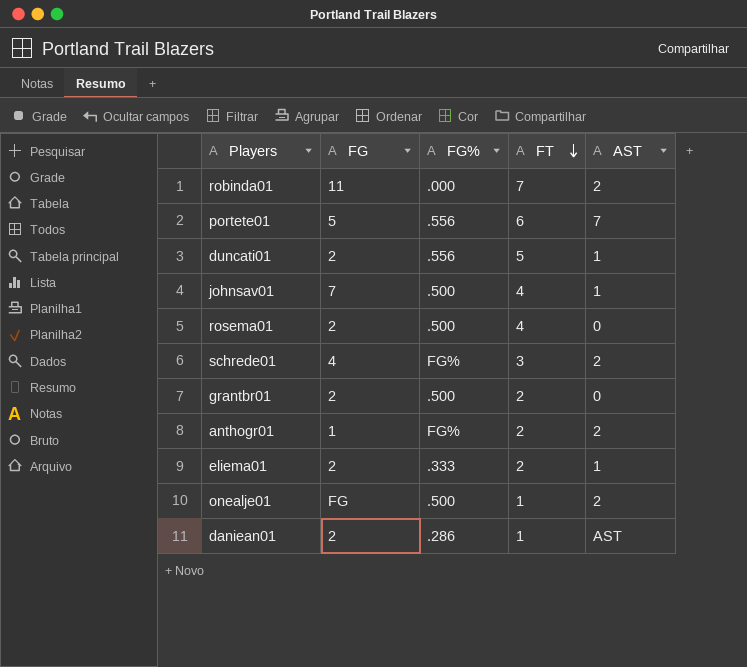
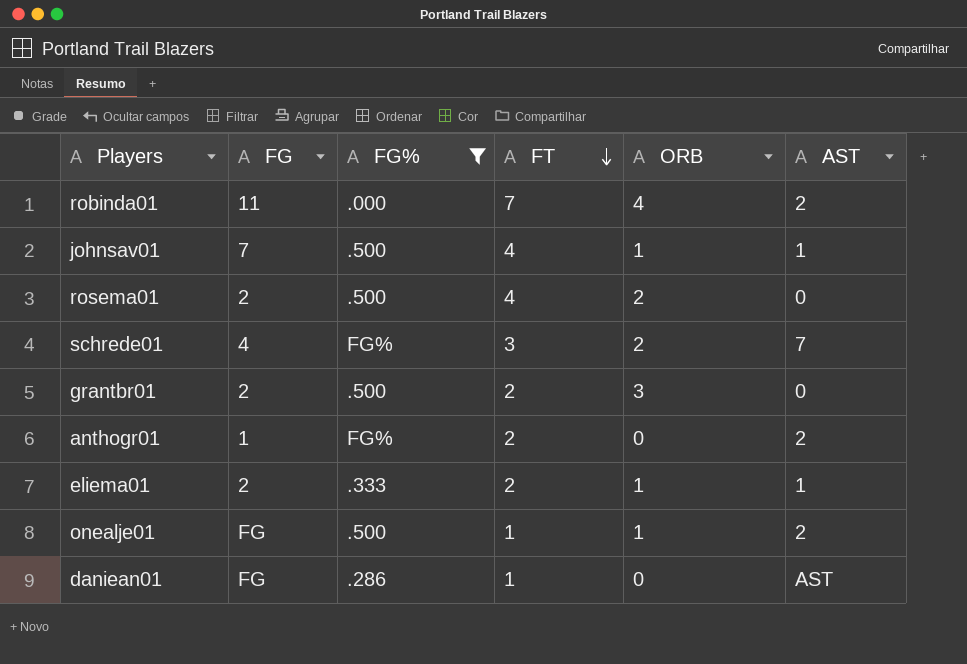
filter: none -> FG% != .556
column ORB | position: none -> 5
schrede01 | AST: 2 -> 7
daniean01 | FG: 2 -> FG

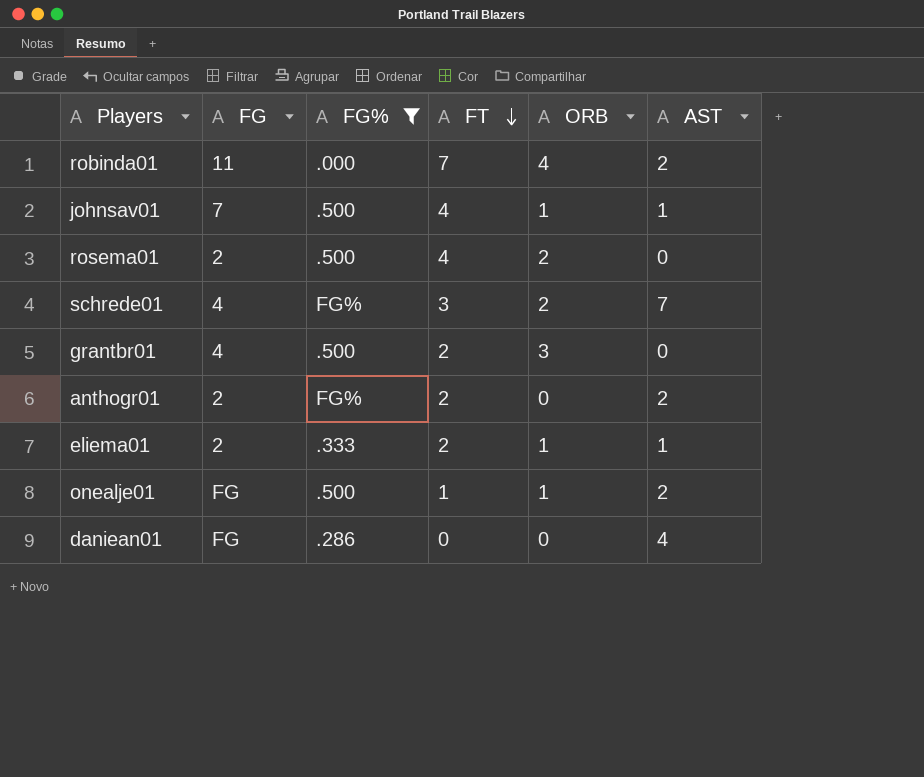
grantbr01 | FG: 2 -> 4
anthogr01 | FG: 1 -> 2
daniean01 | FT: 1 -> 0
daniean01 | AST: AST -> 4

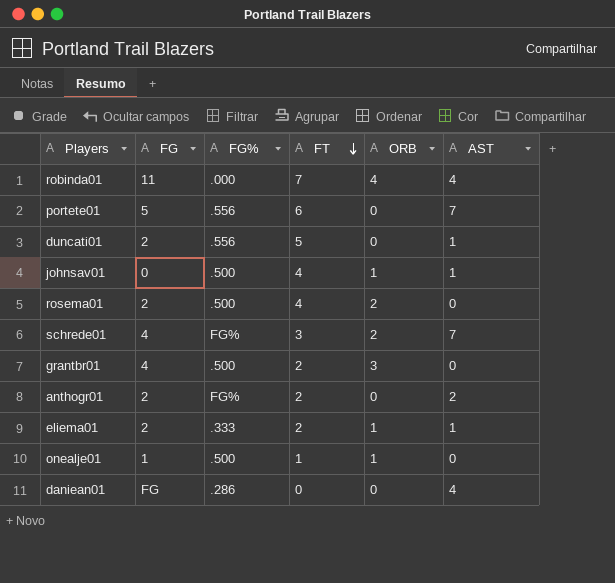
filter: FG% != .556 -> none
robinda01 | AST: 2 -> 4
johnsav01 | FG: 7 -> 0
onealje01 | FG: FG -> 1
onealje01 | AST: 2 -> 0

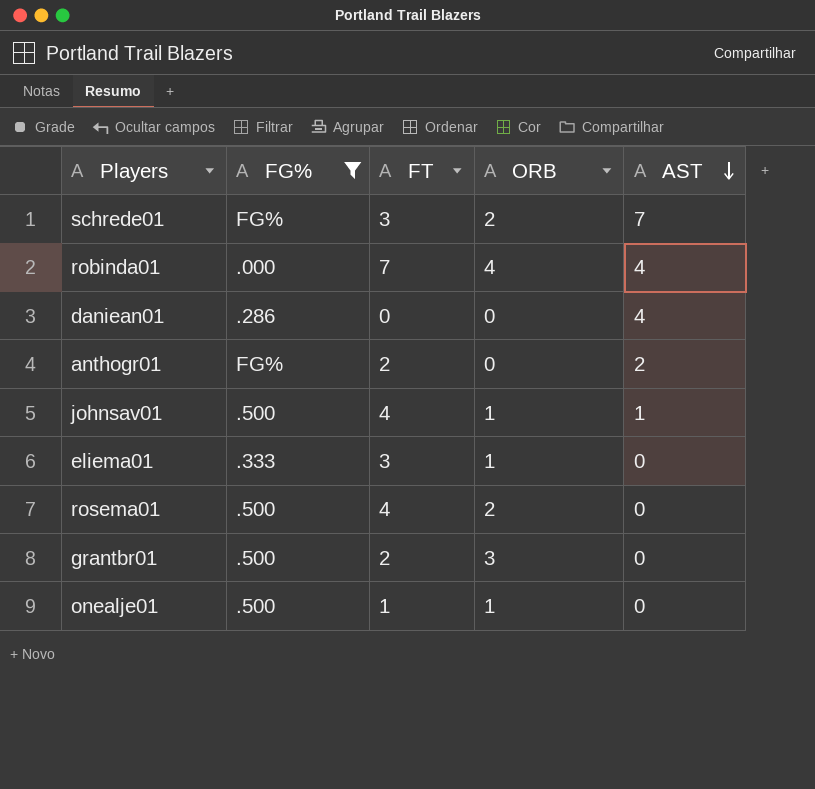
filter: none -> FG% != .556
row order: FT descending -> AST descending
column FG | position: 2 -> none
eliema01 | FT: 2 -> 3
eliema01 | AST: 1 -> 0

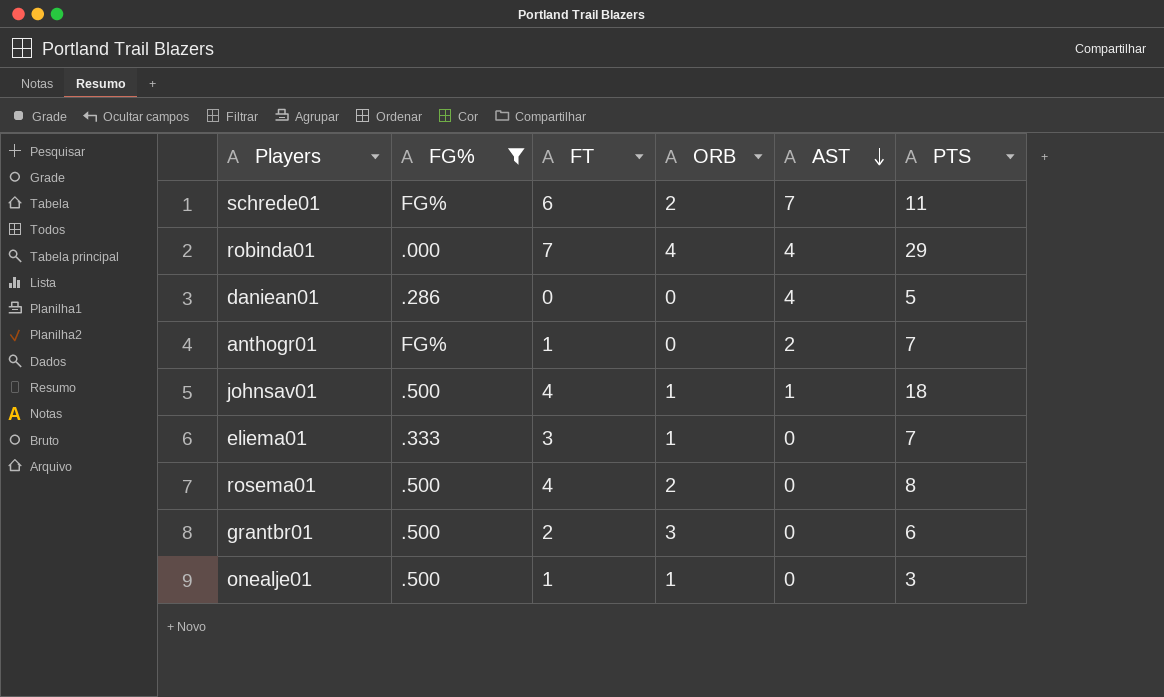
column PTS | position: none -> 6
schrede01 | FT: 3 -> 6
anthogr01 | FT: 2 -> 1

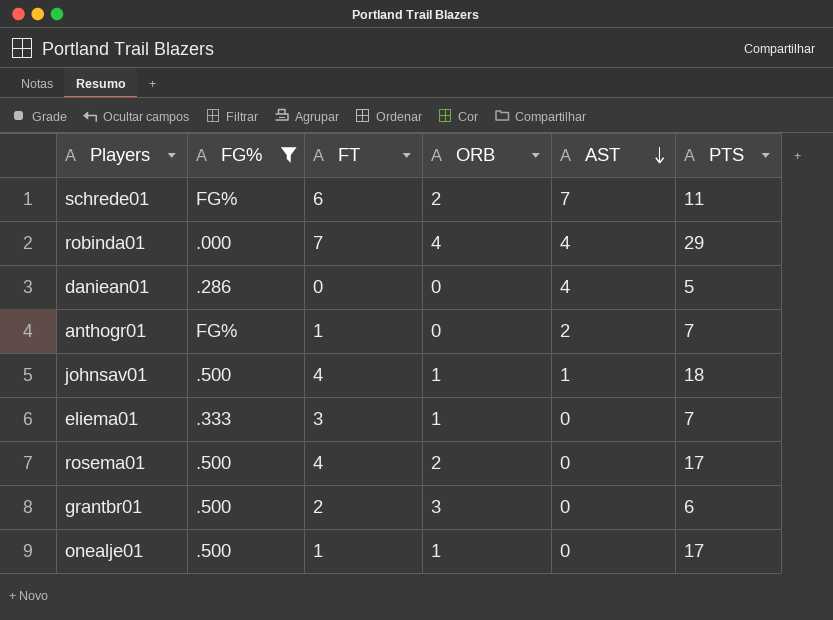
rosema01 | PTS: 8 -> 17
onealje01 | PTS: 3 -> 17

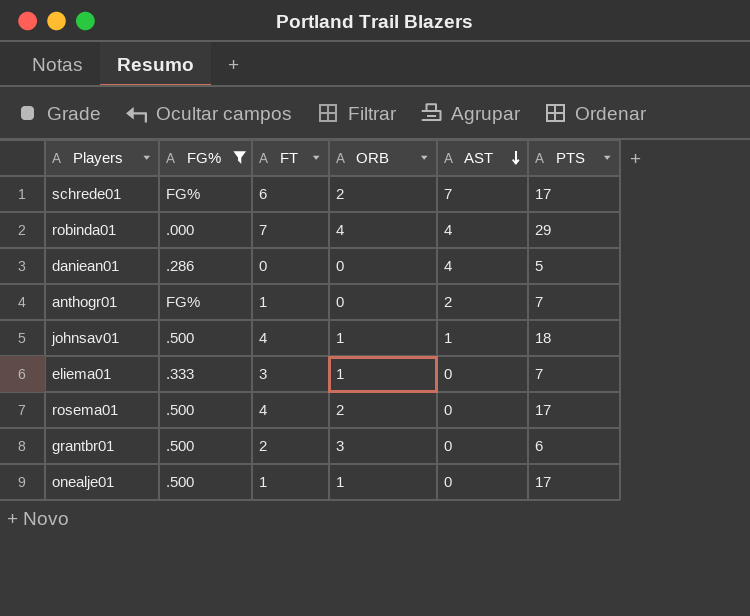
schrede01 | PTS: 11 -> 17

